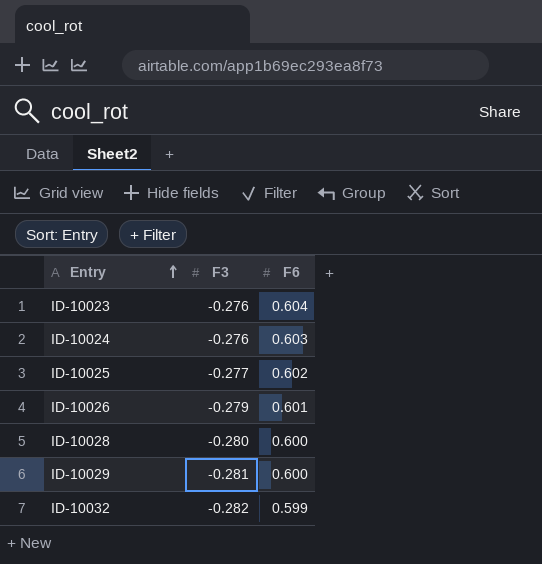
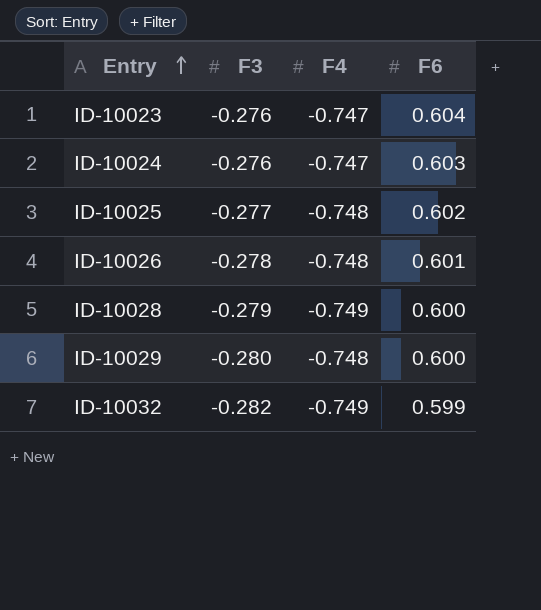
column F4 | position: none -> 3
ID-10026 | F3: -0.279 -> -0.278
ID-10028 | F3: -0.280 -> -0.279
ID-10029 | F3: -0.281 -> -0.280

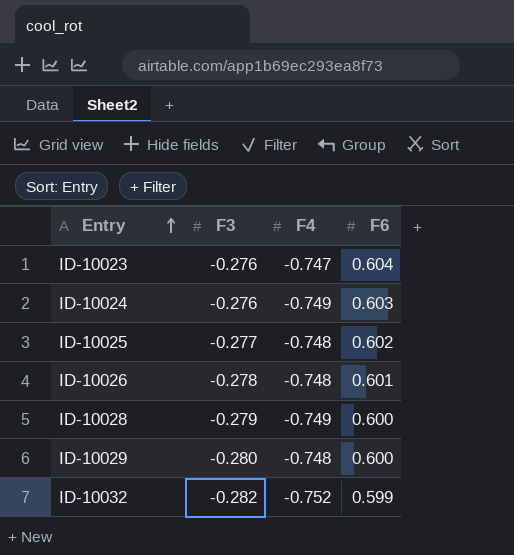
ID-10024 | F4: -0.747 -> -0.749
ID-10032 | F4: -0.749 -> -0.752

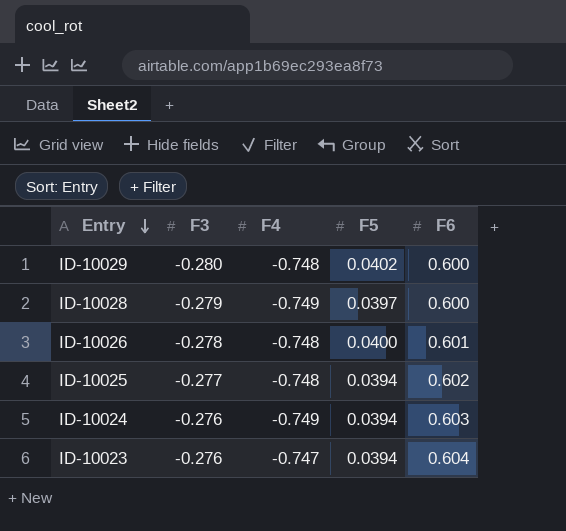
row order: Entry ascending -> Entry descending
column F5 | position: none -> 4
row ID-10032: -0.282 | -0.752 | 0.599 -> none

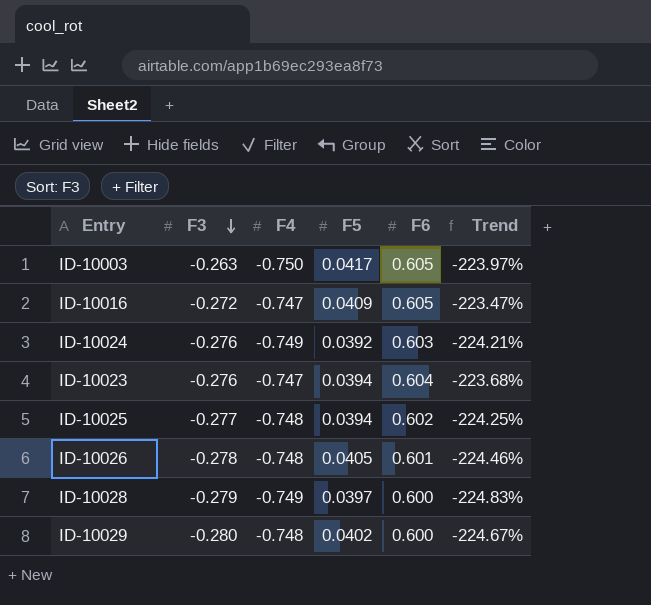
row order: Entry descending -> F3 descending
column Trend | formula: none -> ([F4] - [F6]) / [F6]
row ID-10003: none -> -0.263 | -0.750 | 0.0417 | 0.605 | -223.97%
row ID-10016: none -> -0.272 | -0.747 | 0.0409 | 0.605 | -223.47%
ID-10024 | F5: 0.0394 -> 0.0392
ID-10026 | F5: 0.0400 -> 0.0405

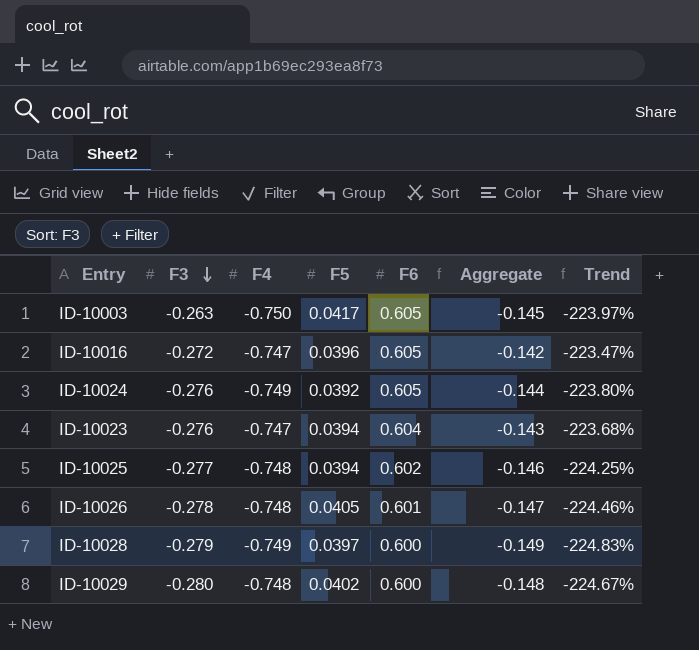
column Aggregate | formula: none -> [F4] + [F6]
ID-10016 | F5: 0.0409 -> 0.0396
ID-10024 | F6: 0.603 -> 0.605
ID-10024 | Trend: -224.21% -> -223.80%

